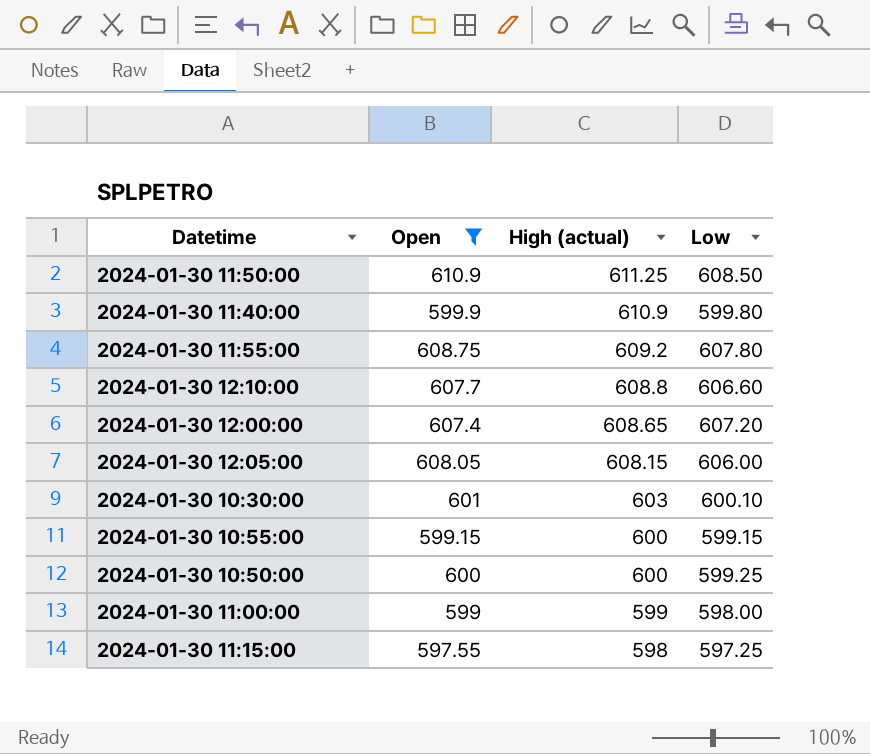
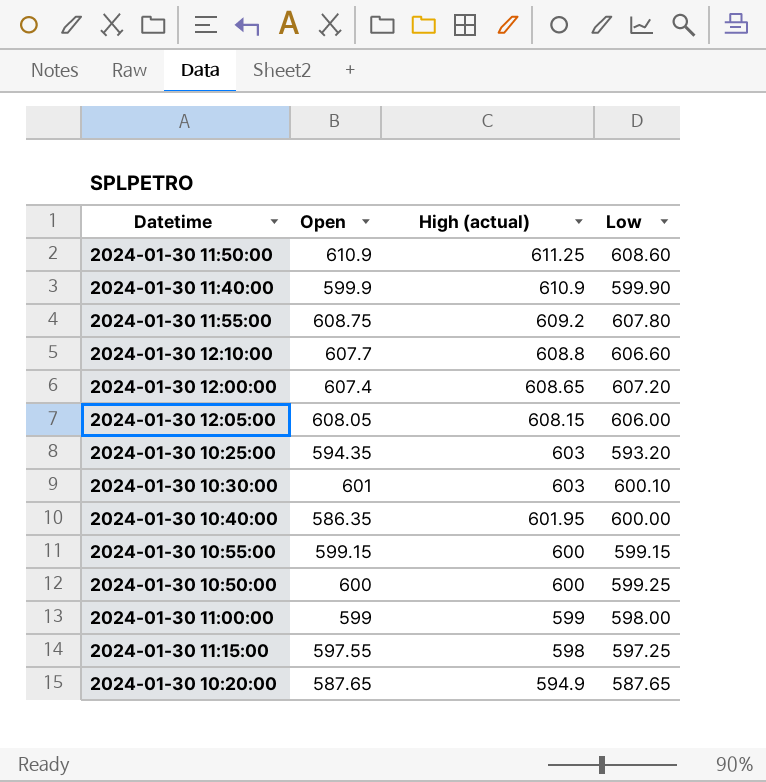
filter: Open >= 597.55 -> none
2024-01-30 11:50:00 | Low: 608.50 -> 608.60
2024-01-30 11:40:00 | Low: 599.80 -> 599.90

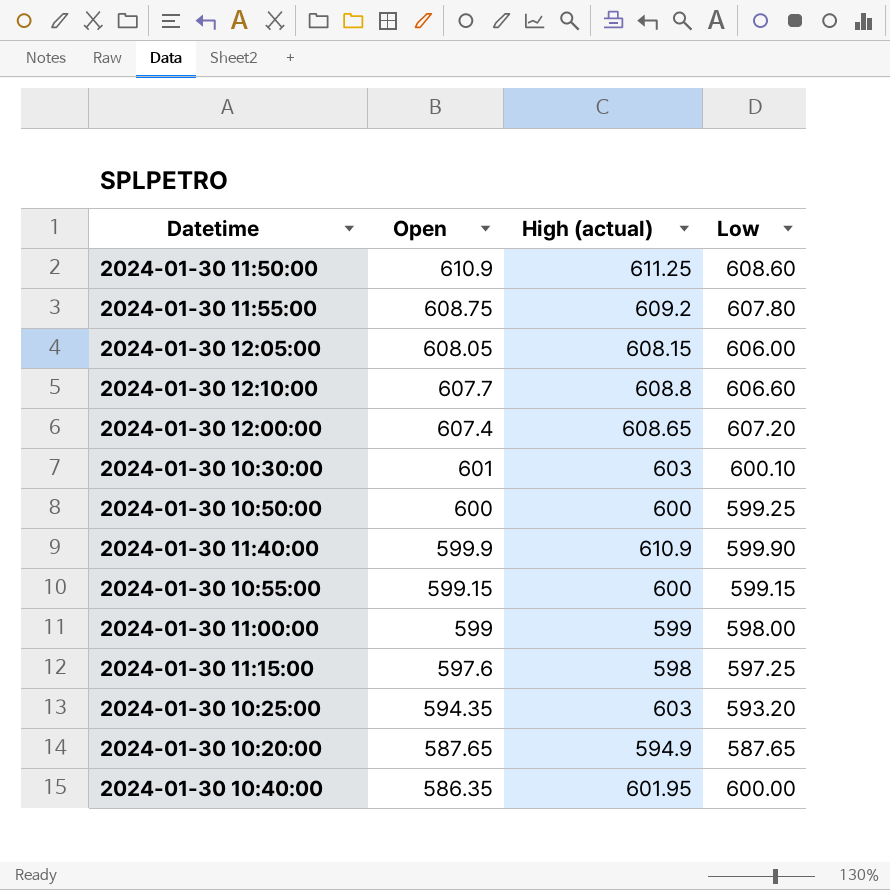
row order: High (actual) descending -> Open descending
2024-01-30 11:15:00 | Open: 597.55 -> 597.6

